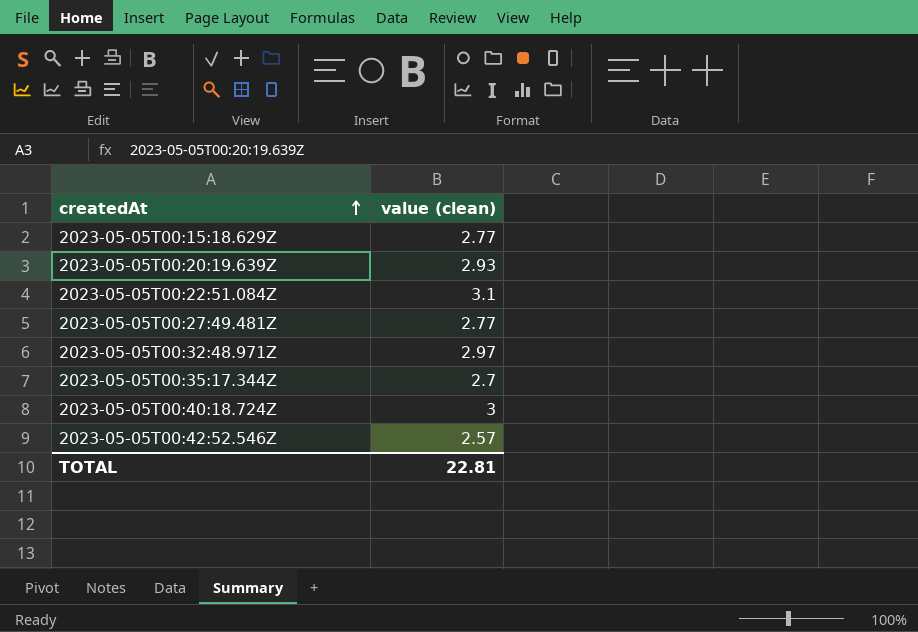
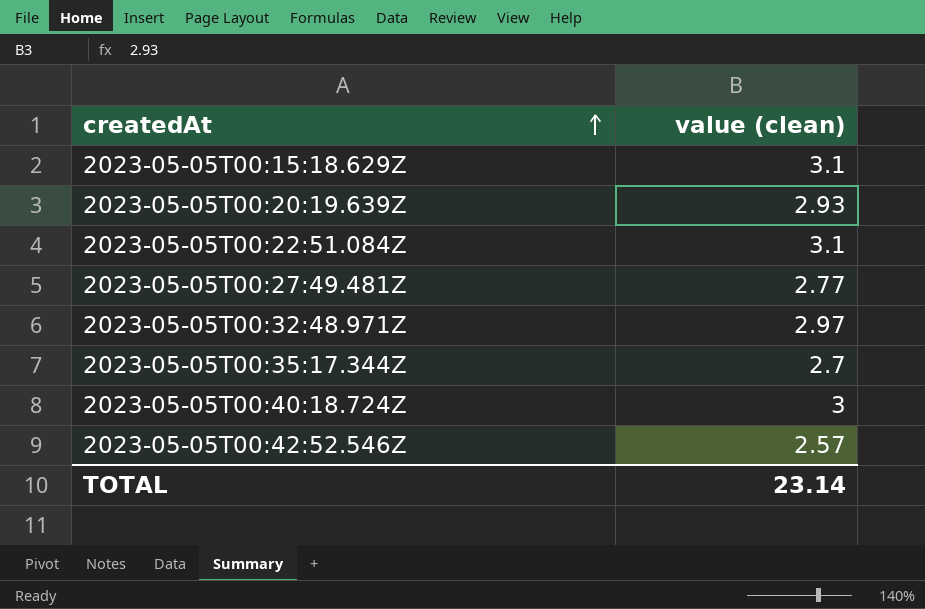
2023-05-05T00:15:18.629Z | value (clean): 2.77 -> 3.1
TOTAL | value (clean): 22.81 -> 23.14

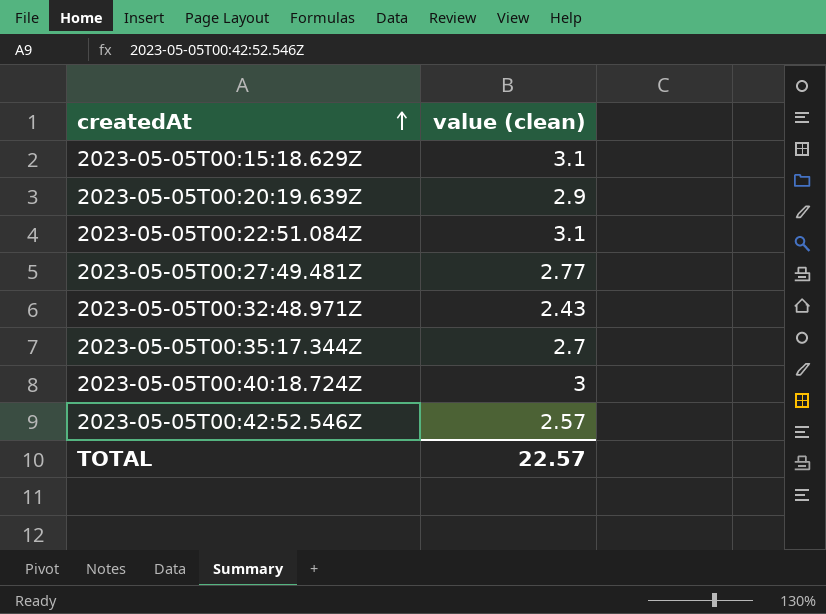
2023-05-05T00:20:19.639Z | value (clean): 2.93 -> 2.9
2023-05-05T00:32:48.971Z | value (clean): 2.97 -> 2.43
TOTAL | value (clean): 23.14 -> 22.57

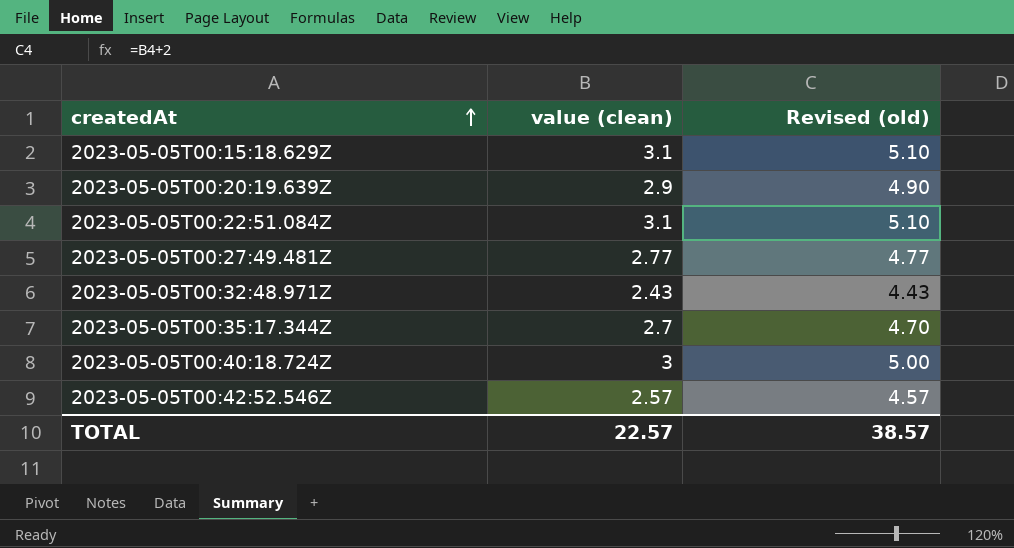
column Revised (old) | formula: none -> [value (clean)] + 2

